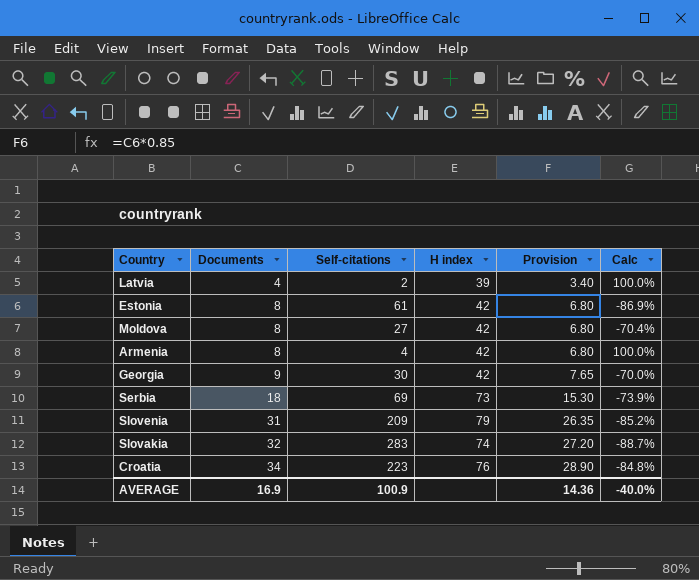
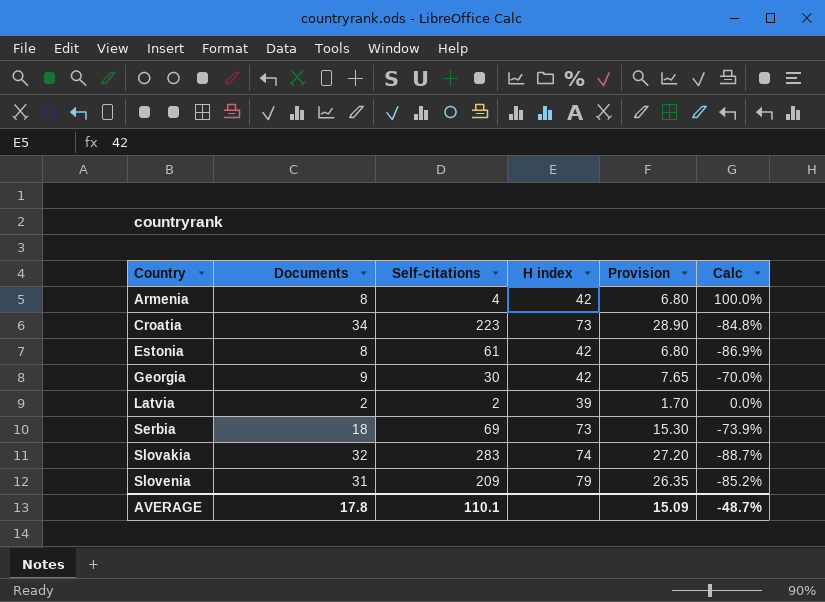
row order: Documents ascending -> Country ascending
row Moldova: 8 | 27 | 42 | 6.80 | -70.4% -> none
Croatia | H index: 76 -> 73
Latvia | Documents: 4 -> 2
Latvia | Provision: 3.40 -> 1.70
Latvia | Calc: 100.0% -> 0.0%
AVERAGE | Documents: 16.9 -> 17.8
AVERAGE | Self-citations: 100.9 -> 110.1
AVERAGE | Provision: 14.36 -> 15.09
AVERAGE | Calc: -40.0% -> -48.7%

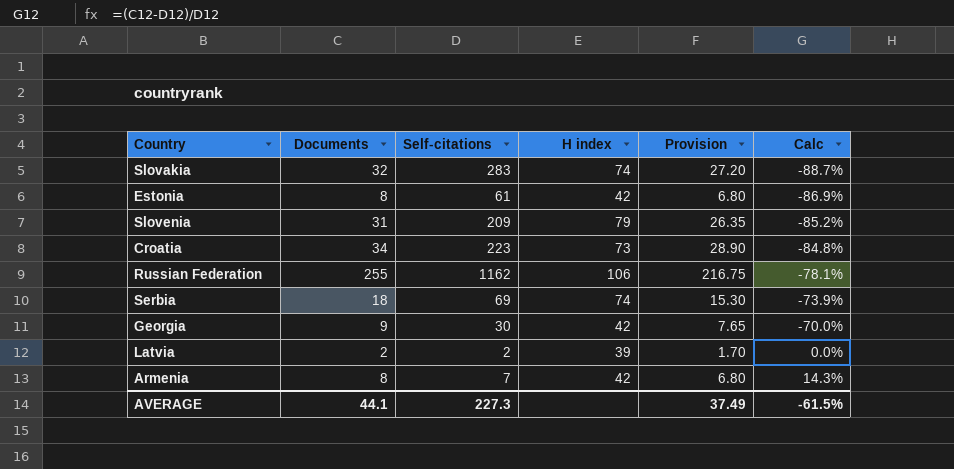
row order: Country ascending -> Calc ascending
row Russian Federation: none -> 255 | 1162 | 106 | 216.75 | -78.1%
Serbia | H index: 73 -> 74
Armenia | Self-citations: 4 -> 7
Armenia | Calc: 100.0% -> 14.3%
AVERAGE | Documents: 17.8 -> 44.1
AVERAGE | Self-citations: 110.1 -> 227.3
AVERAGE | Provision: 15.09 -> 37.49
AVERAGE | Calc: -48.7% -> -61.5%

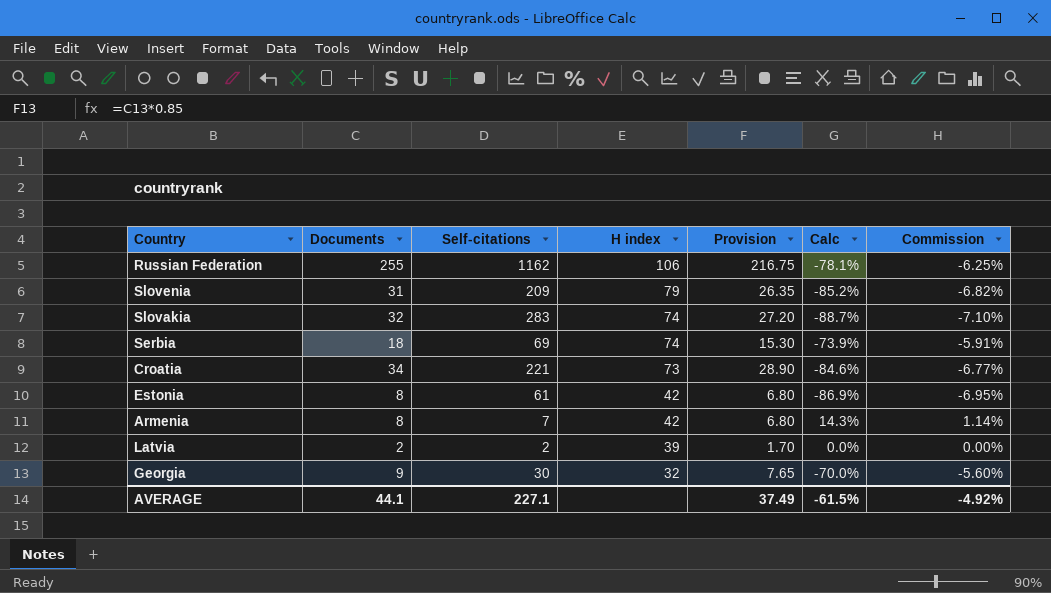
row order: Calc ascending -> H index descending
column Commission | formula: none -> [Calc] * 0.08
Croatia | Self-citations: 223 -> 221
Croatia | Calc: -84.8% -> -84.6%
Georgia | H index: 42 -> 32
AVERAGE | Self-citations: 227.3 -> 227.1

